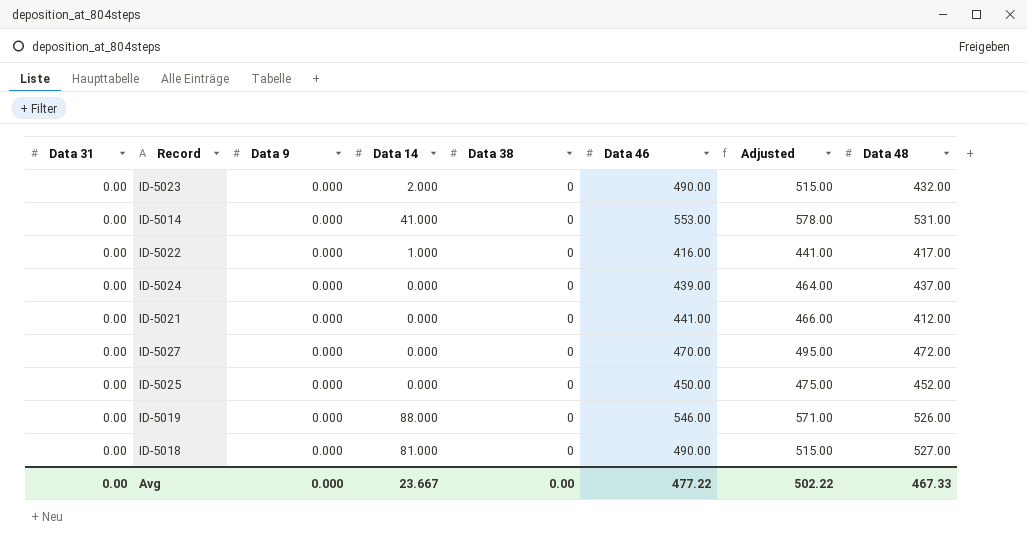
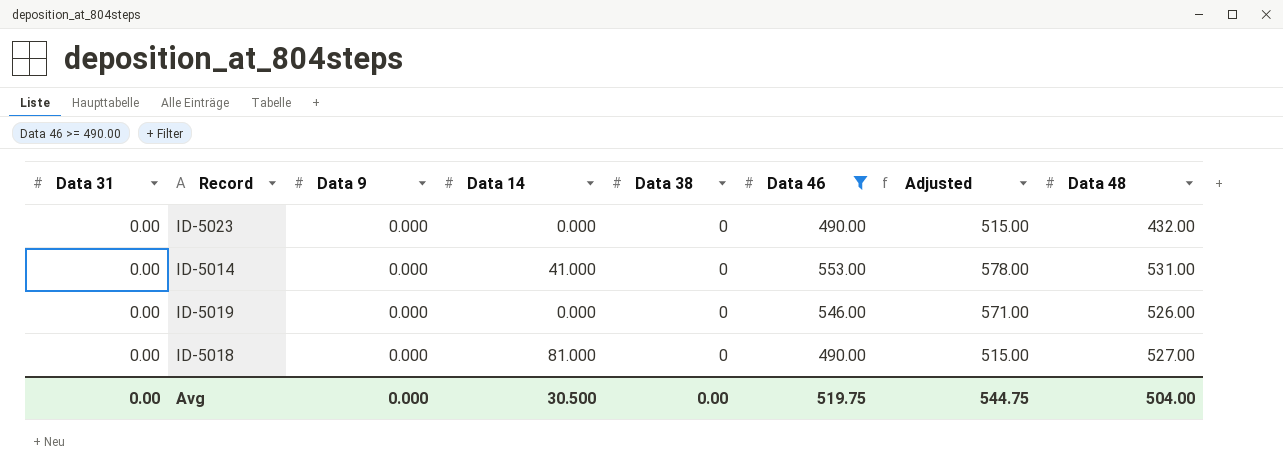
filter: none -> Data 46 >= 490.00
ID-5023 | Data 14: 2.000 -> 0.000
ID-5019 | Data 14: 88.000 -> 0.000
Avg | Data 14: 23.667 -> 30.500
Avg | Data 46: 477.22 -> 519.75
Avg | Adjusted: 502.22 -> 544.75
Avg | Data 48: 467.33 -> 504.00

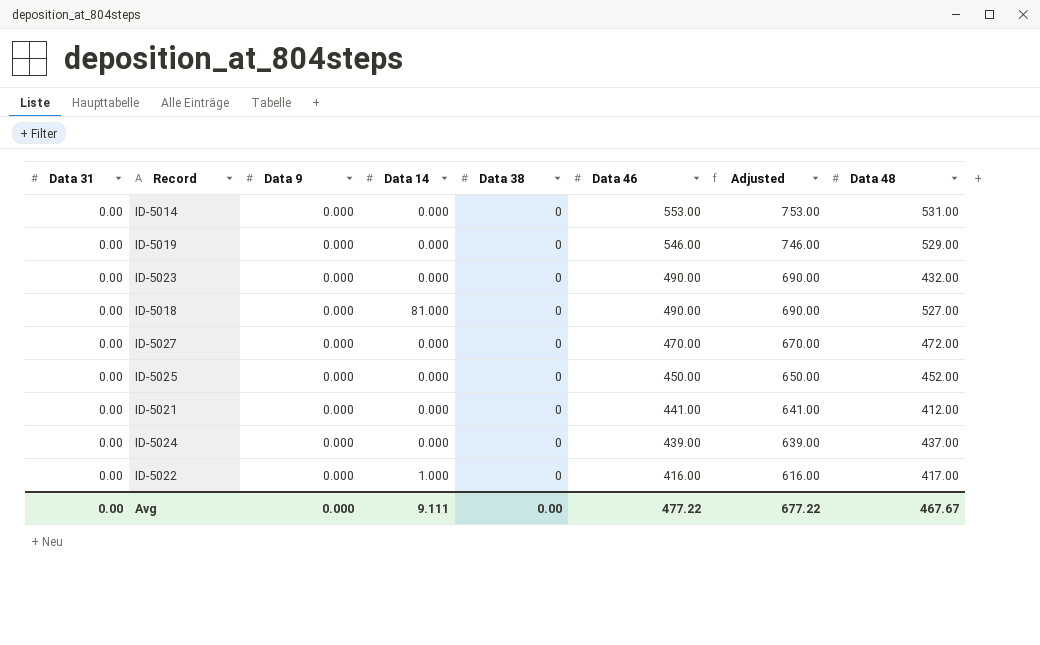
filter: Data 46 >= 490.00 -> none
row order: none -> Data 46 descending
column Adjusted | formula: [Data 46] + 25 -> [Data 46] + 200
ID-5014 | Data 14: 41.000 -> 0.000
ID-5019 | Data 48: 526.00 -> 529.00
Avg | Data 14: 30.500 -> 9.111
Avg | Data 46: 519.75 -> 477.22
Avg | Adjusted: 544.75 -> 677.22
Avg | Data 48: 504.00 -> 467.67

